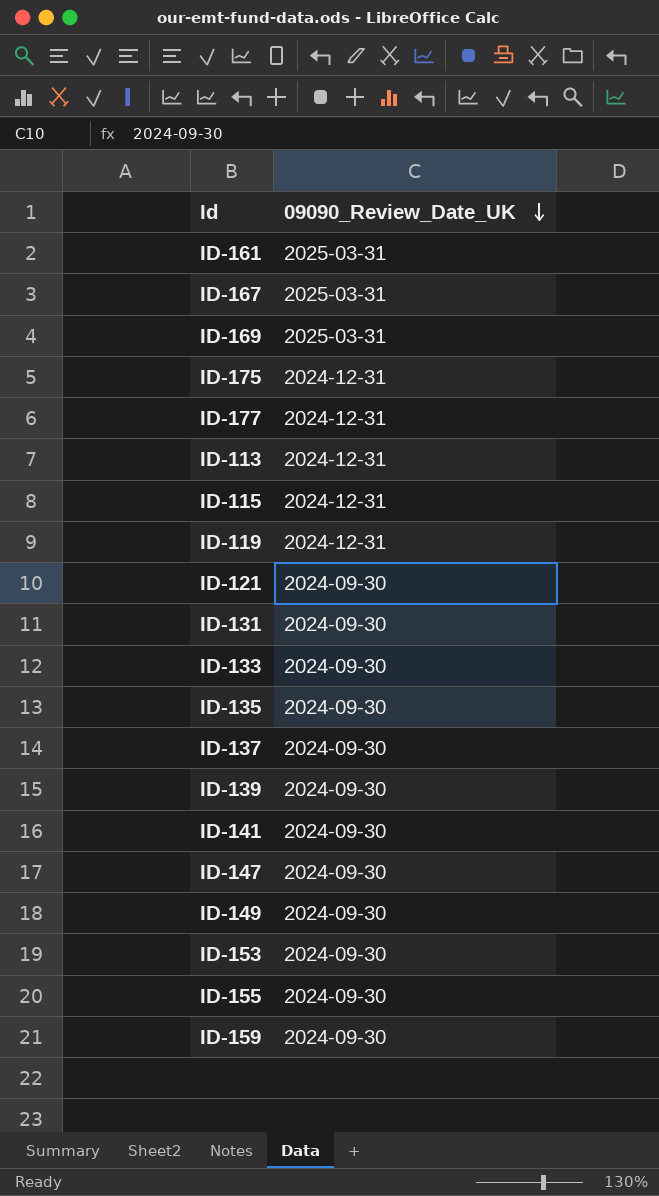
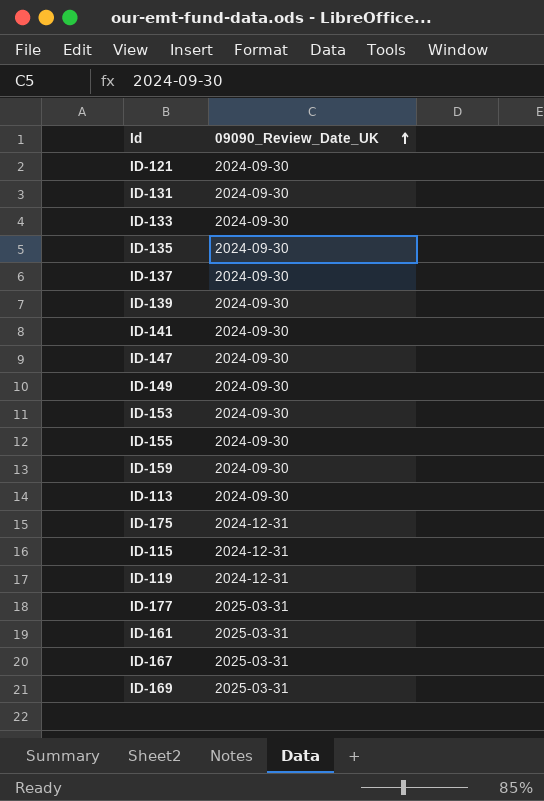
row order: 09090_Review_Date_UK descending -> 09090_Review_Date_UK ascending
ID-113 | 09090_Review_Date_UK: 2024-12-31 -> 2024-09-30
ID-177 | 09090_Review_Date_UK: 2024-12-31 -> 2025-03-31

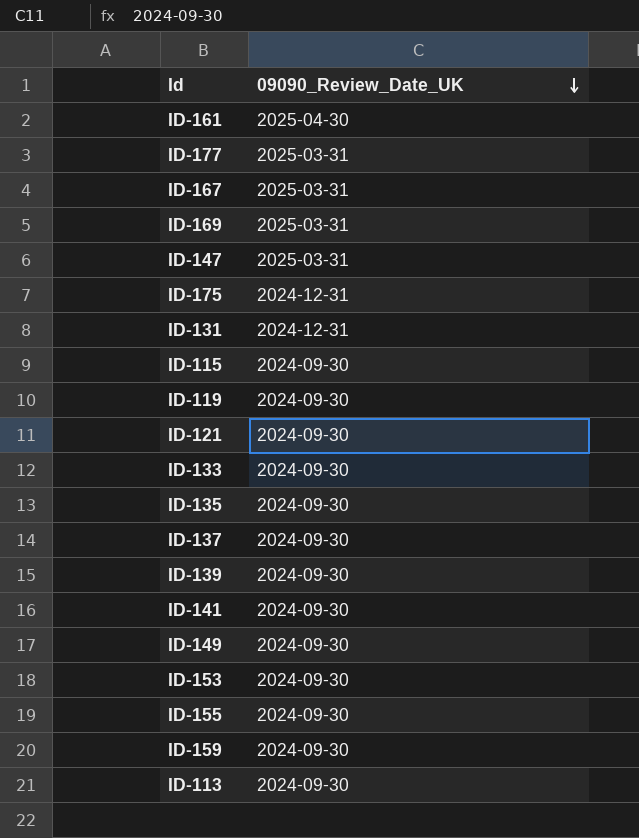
row order: 09090_Review_Date_UK ascending -> 09090_Review_Date_UK descending
ID-161 | 09090_Review_Date_UK: 2025-03-31 -> 2025-04-30
ID-147 | 09090_Review_Date_UK: 2024-09-30 -> 2025-03-31
ID-131 | 09090_Review_Date_UK: 2024-09-30 -> 2024-12-31
ID-115 | 09090_Review_Date_UK: 2024-12-31 -> 2024-09-30
ID-119 | 09090_Review_Date_UK: 2024-12-31 -> 2024-09-30

